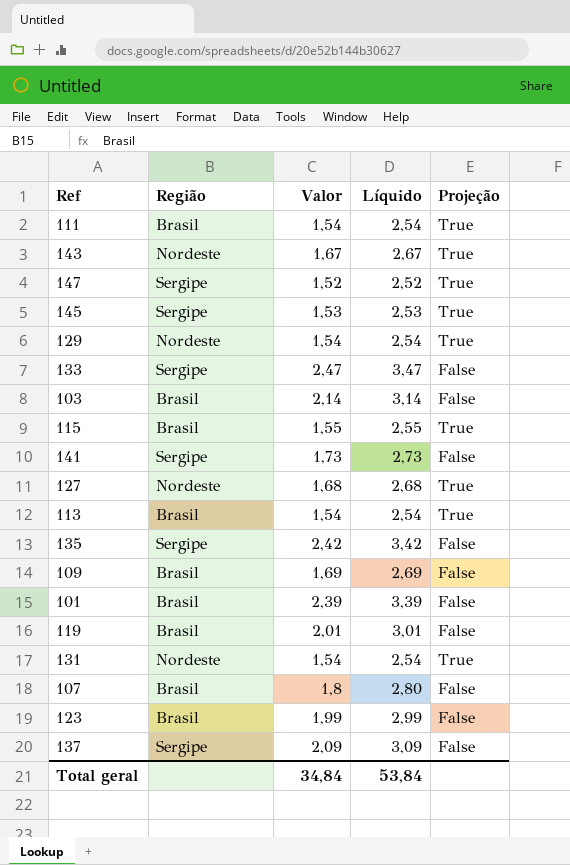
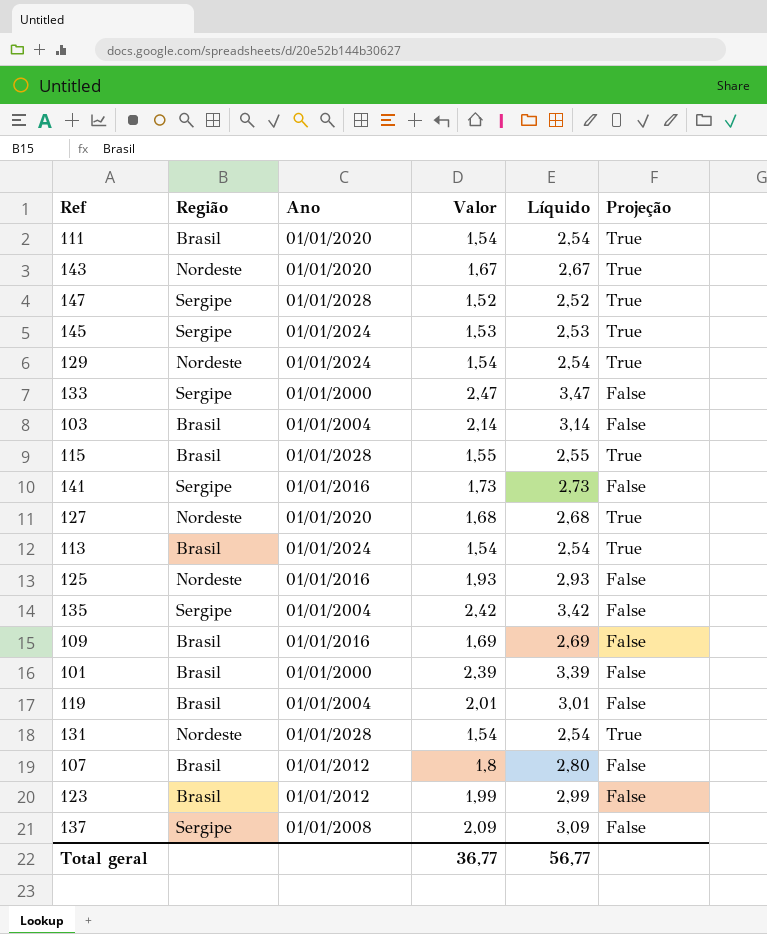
column Ano | position: none -> 3
row 125: none -> Nordeste | 01/01/2016 | 1,93 | 2,93 | False
Total geral | Valor: 34,84 -> 36,77
Total geral | Líquido: 53,84 -> 56,77

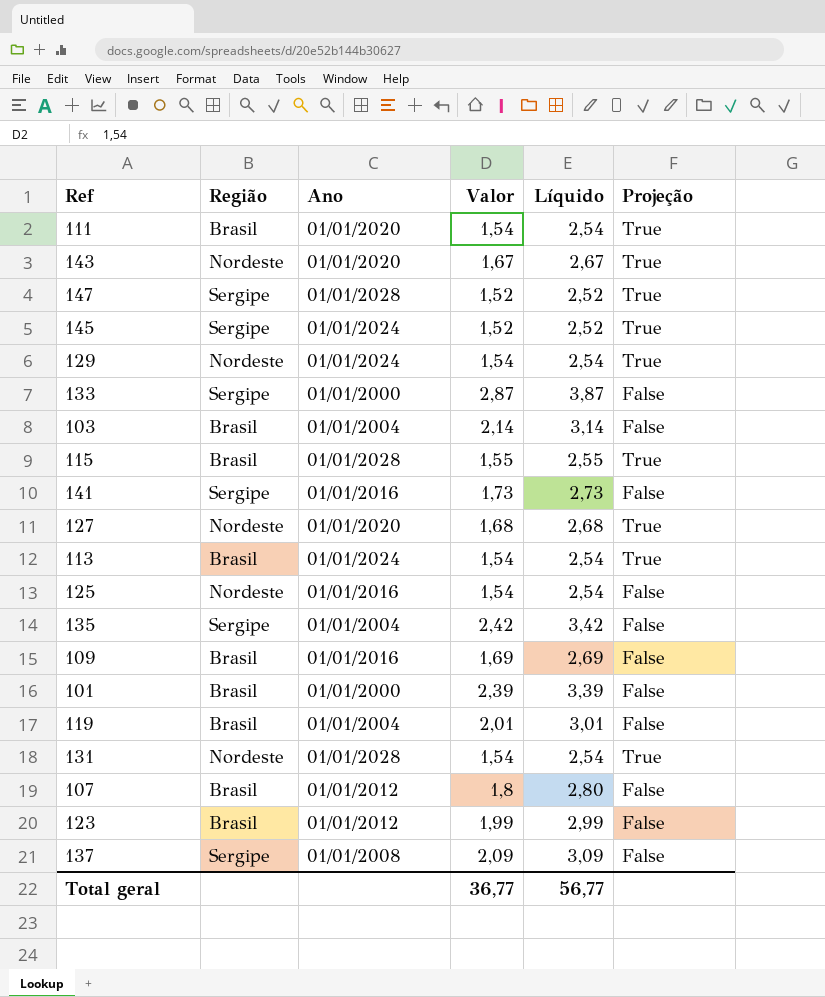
145 | Valor: 1,53 -> 1,52
145 | Líquido: 2,53 -> 2,52
133 | Valor: 2,47 -> 2,87
133 | Líquido: 3,47 -> 3,87
125 | Valor: 1,93 -> 1,54
125 | Líquido: 2,93 -> 2,54

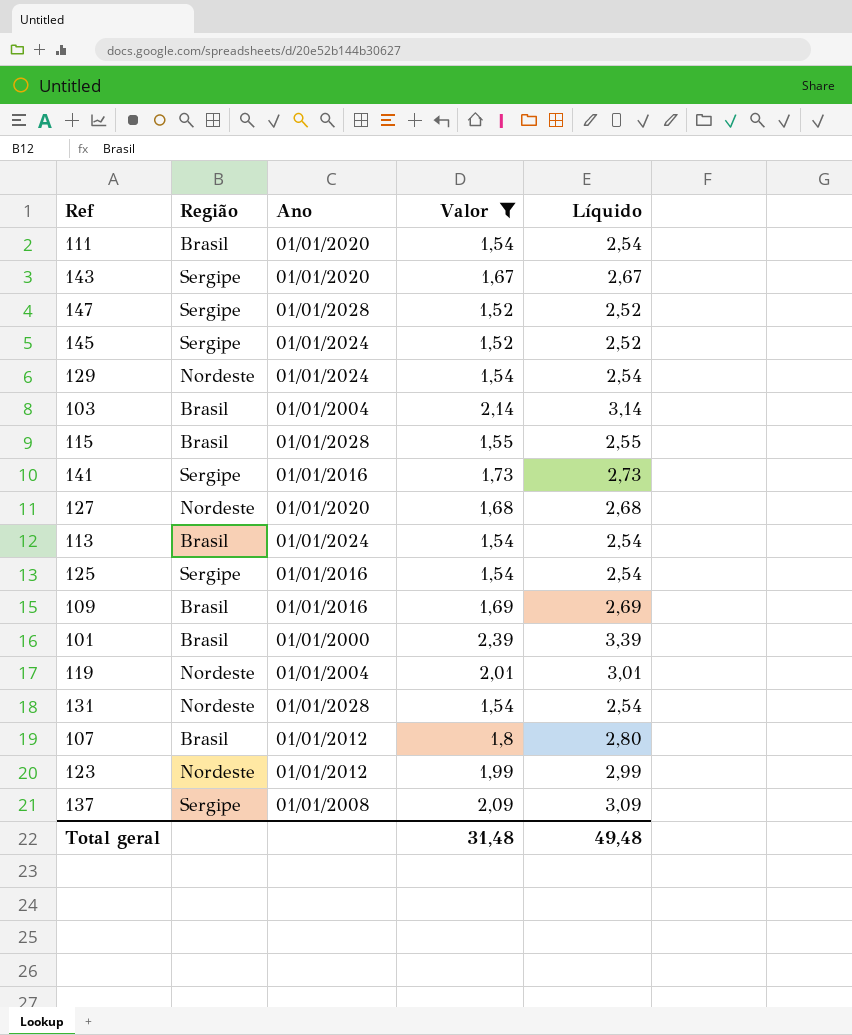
filter: none -> Valor <= 2,39
column Projeção | position: 6 -> none
143 | Região: Nordeste -> Sergipe
125 | Região: Nordeste -> Sergipe
119 | Região: Brasil -> Nordeste
123 | Região: Brasil -> Nordeste
Total geral | Valor: 36,77 -> 31,48
Total geral | Líquido: 56,77 -> 49,48

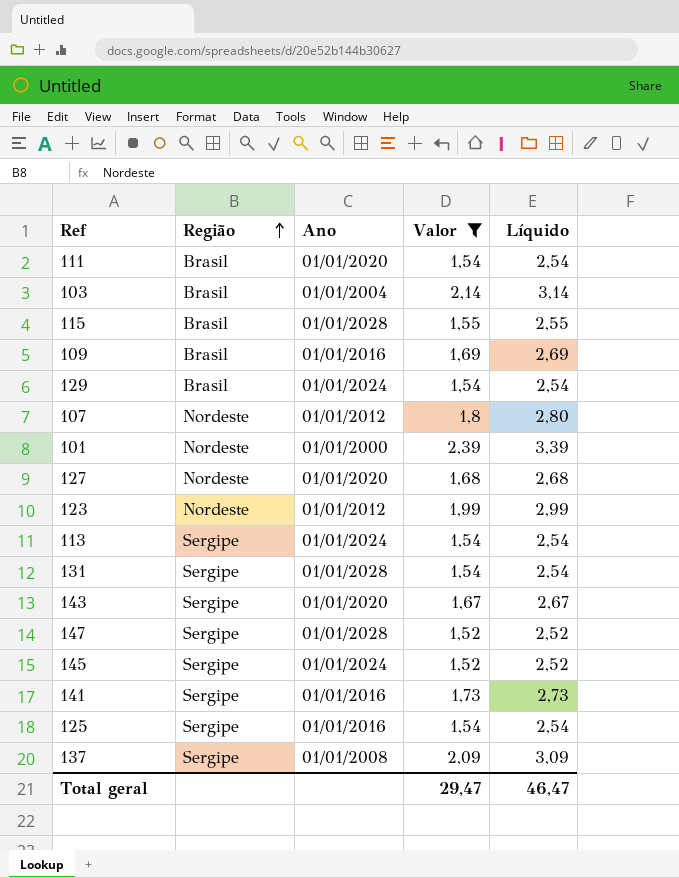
row order: none -> Região ascending
row 119: Nordeste | 01/01/2004 | 2,01 | 3,01 -> none
129 | Região: Nordeste -> Brasil
107 | Região: Brasil -> Nordeste
101 | Região: Brasil -> Nordeste
113 | Região: Brasil -> Sergipe
131 | Região: Nordeste -> Sergipe
Total geral | Valor: 31,48 -> 29,47
Total geral | Líquido: 49,48 -> 46,47

